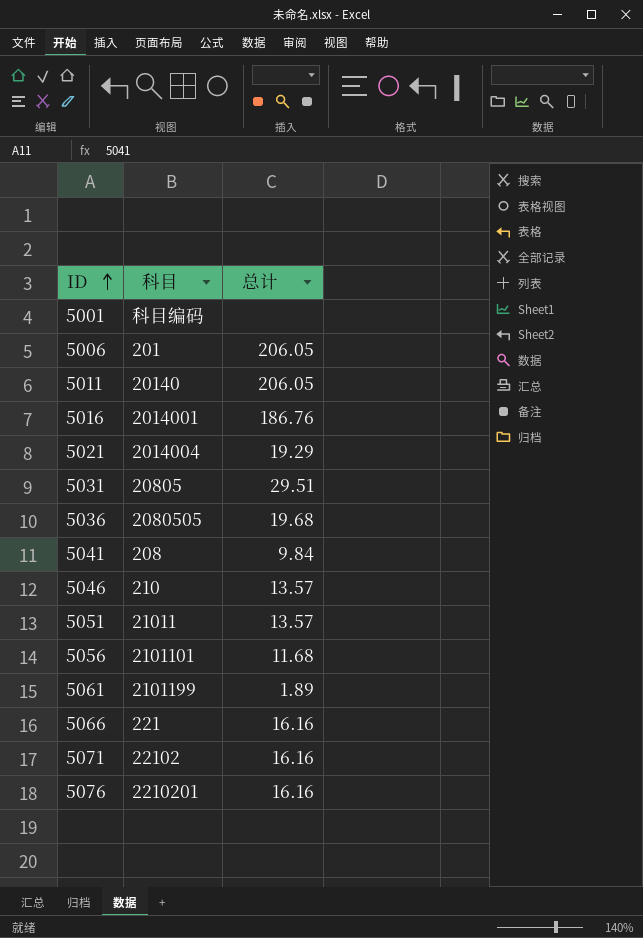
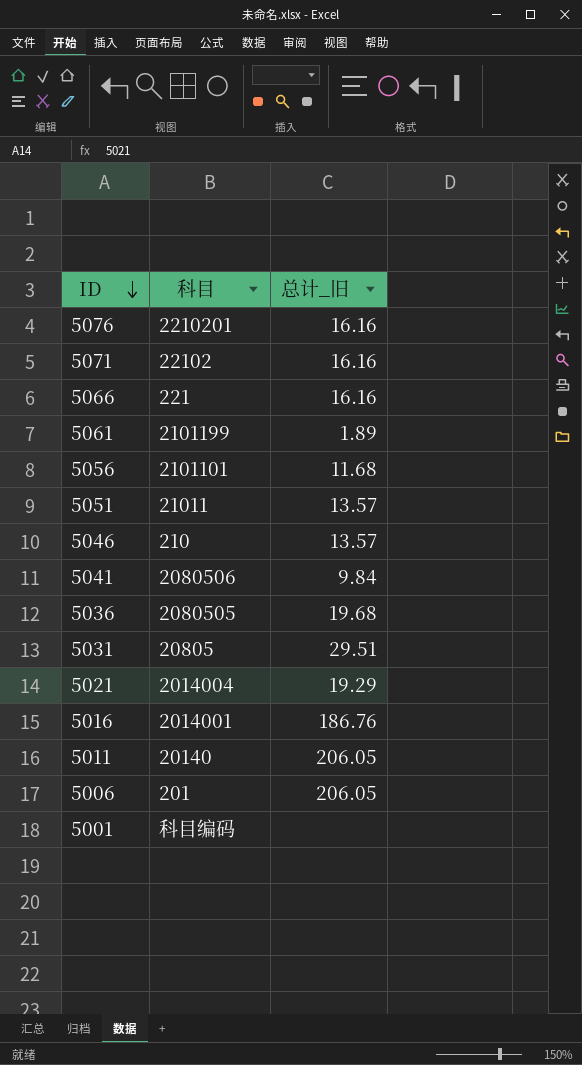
row order: ID ascending -> ID descending
column name: 总计 -> 总计_旧
5041 | 科目: 208 -> 2080506

